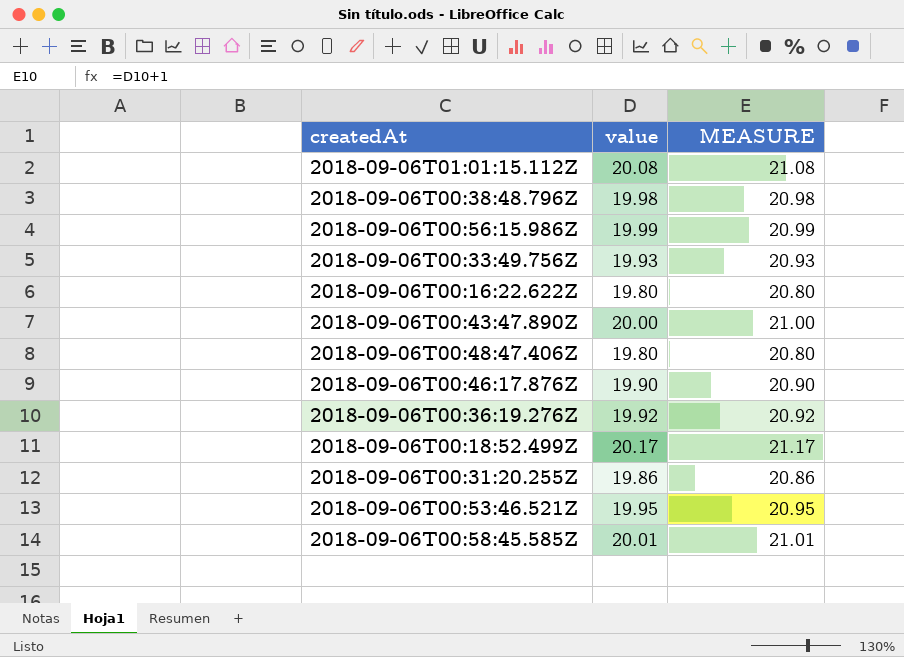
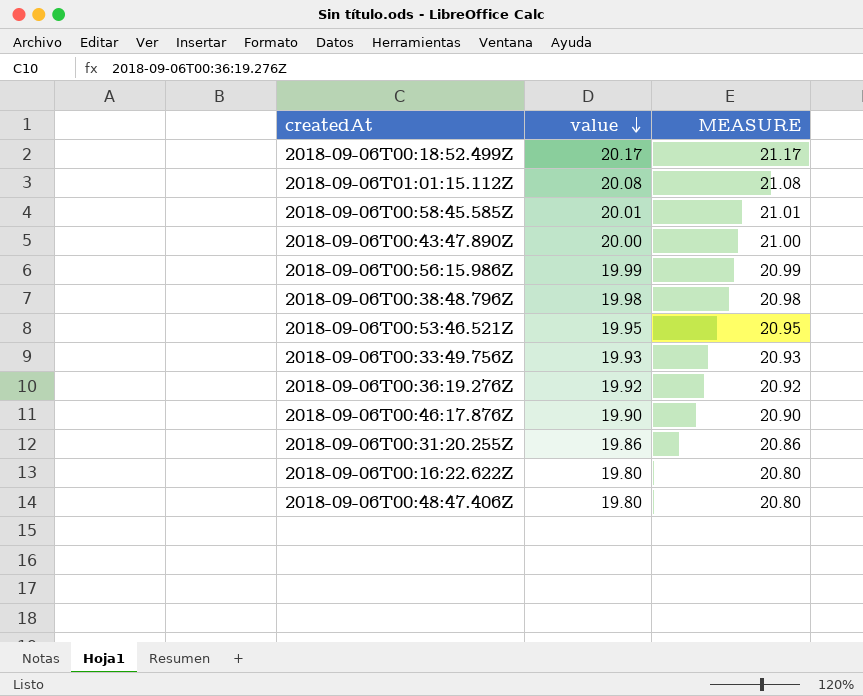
row order: none -> value descending

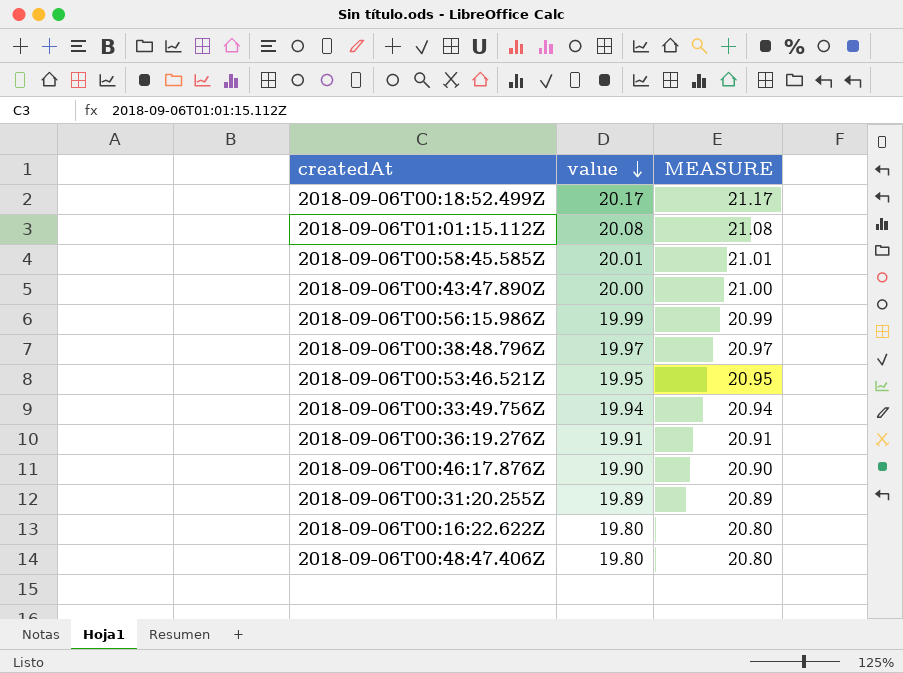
2018-09-06T00:38:48.796Z | value: 19.98 -> 19.97
2018-09-06T00:38:48.796Z | MEASURE: 20.98 -> 20.97
2018-09-06T00:33:49.756Z | value: 19.93 -> 19.94
2018-09-06T00:33:49.756Z | MEASURE: 20.93 -> 20.94
2018-09-06T00:36:19.276Z | value: 19.92 -> 19.91
2018-09-06T00:36:19.276Z | MEASURE: 20.92 -> 20.91
2018-09-06T00:31:20.255Z | value: 19.86 -> 19.89
2018-09-06T00:31:20.255Z | MEASURE: 20.86 -> 20.89

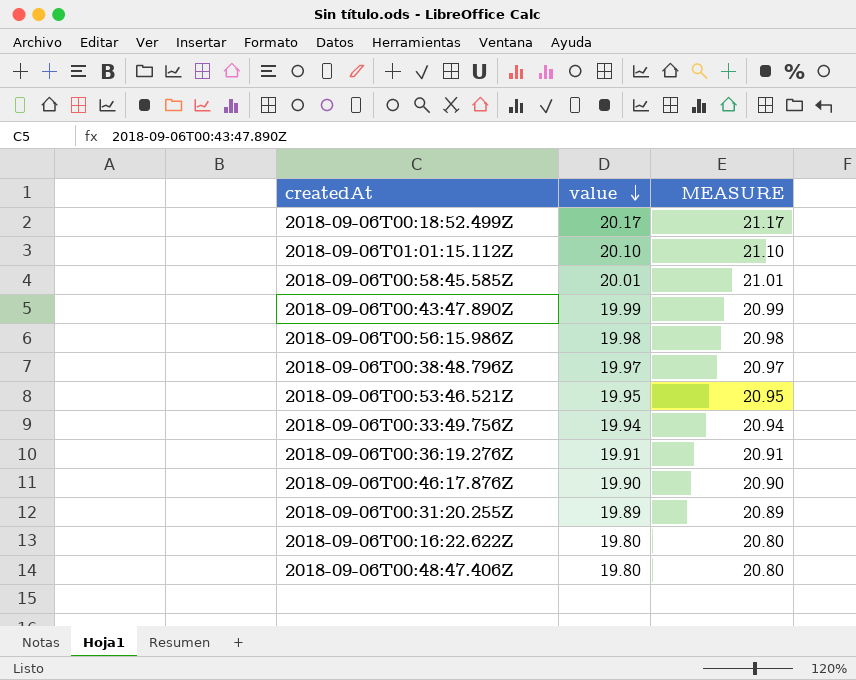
2018-09-06T01:01:15.112Z | value: 20.08 -> 20.10
2018-09-06T01:01:15.112Z | MEASURE: 21.08 -> 21.10
2018-09-06T00:43:47.890Z | value: 20.00 -> 19.99
2018-09-06T00:43:47.890Z | MEASURE: 21.00 -> 20.99
2018-09-06T00:56:15.986Z | value: 19.99 -> 19.98
2018-09-06T00:56:15.986Z | MEASURE: 20.99 -> 20.98

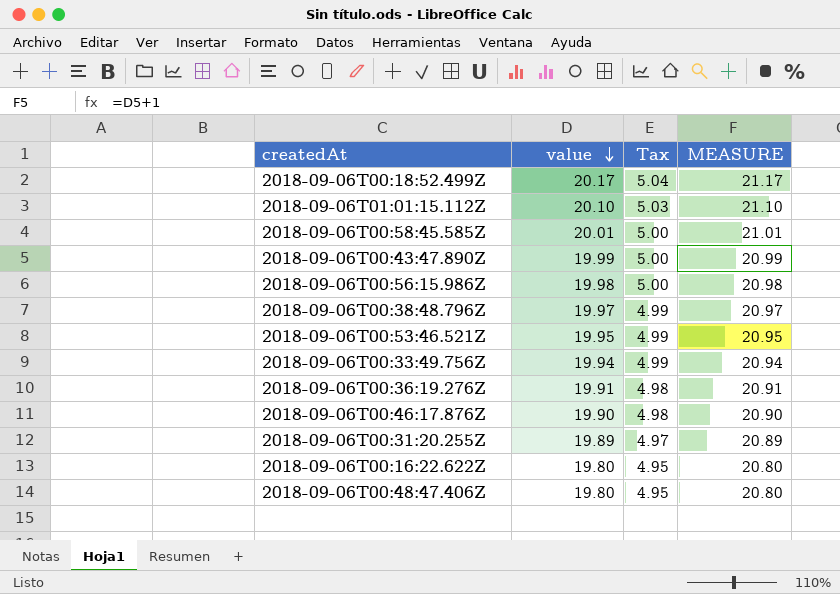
column Tax | formula: none -> [value] * 0.25

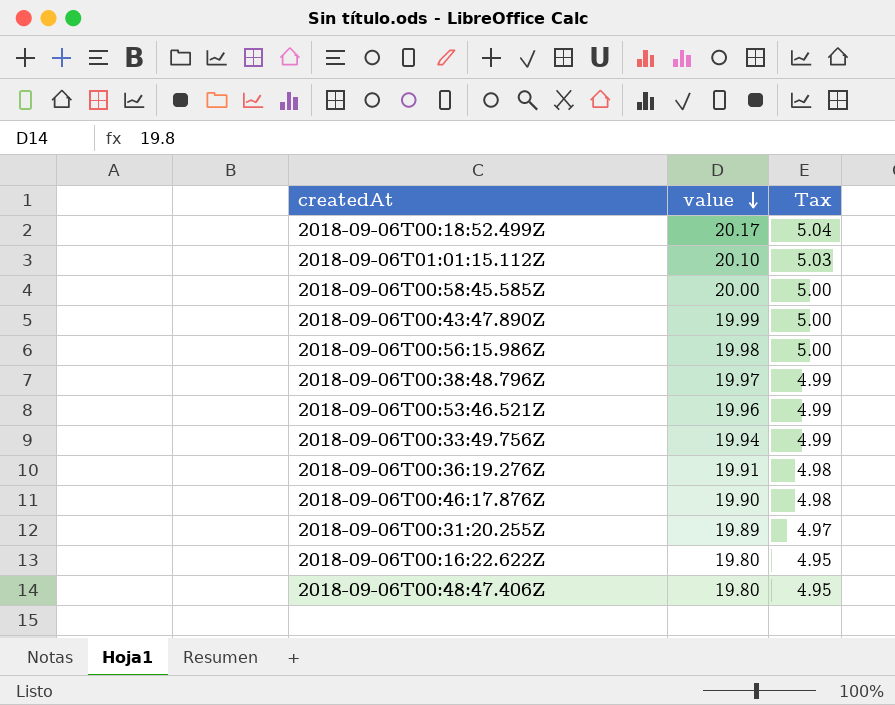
column MEASURE | formula: [value] + 1 -> none
2018-09-06T00:58:45.585Z | value: 20.01 -> 20.00
2018-09-06T00:53:46.521Z | value: 19.95 -> 19.96

